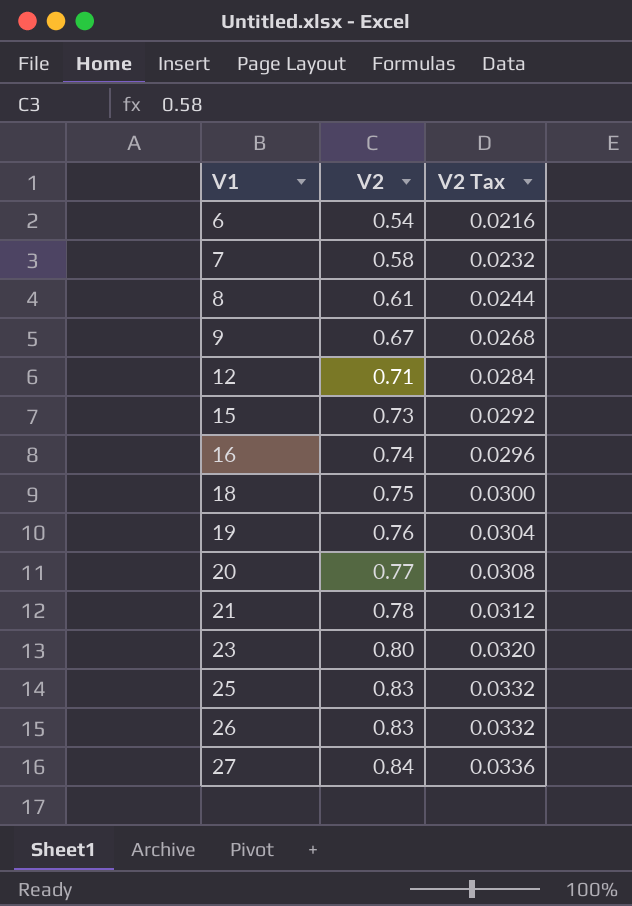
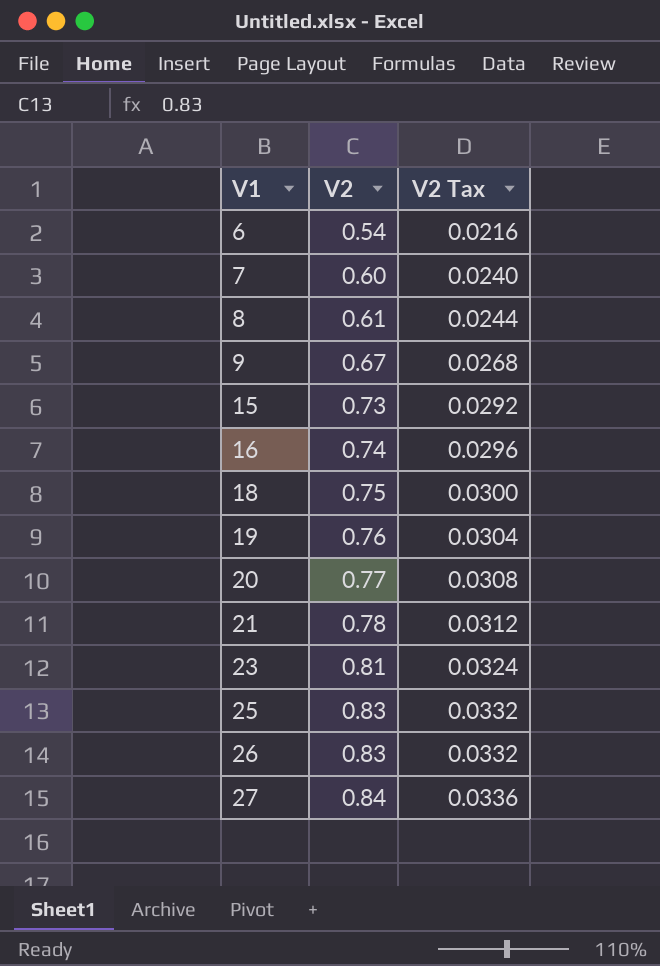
row 12: 0.71 | 0.0284 -> none
7 | V2: 0.58 -> 0.60
7 | V2 Tax: 0.0232 -> 0.0240
23 | V2: 0.80 -> 0.81
23 | V2 Tax: 0.0320 -> 0.0324

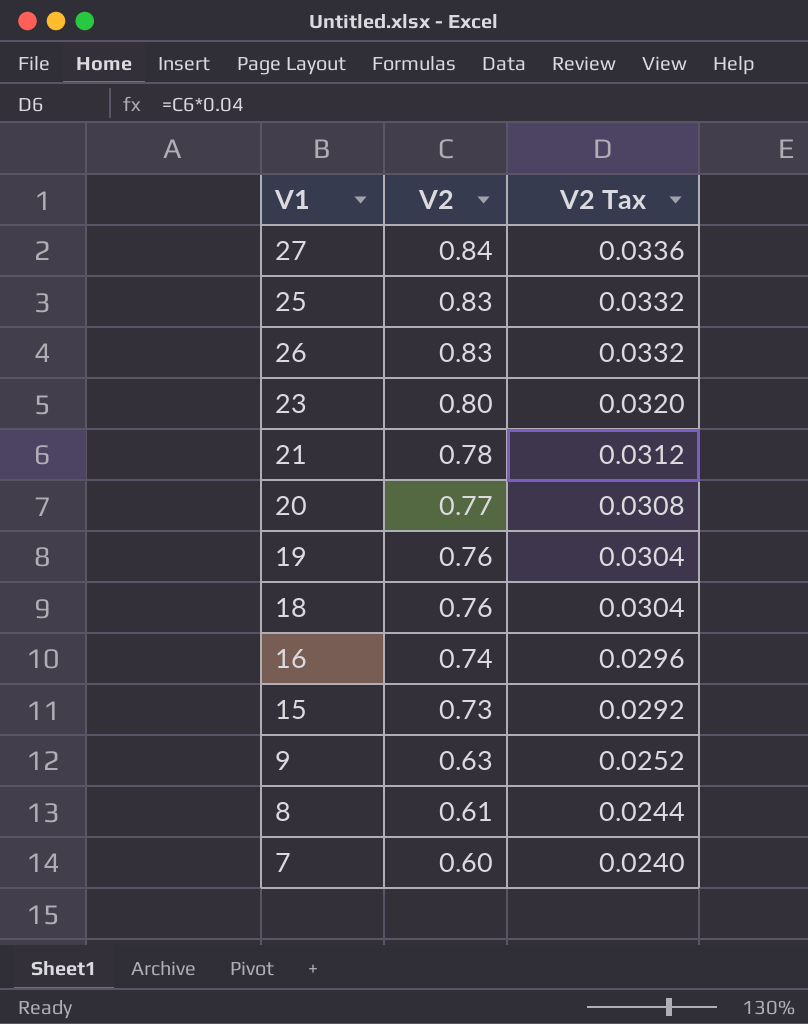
row order: V1 ascending -> V2 descending
row 6: 0.54 | 0.0216 -> none
23 | V2: 0.81 -> 0.80
23 | V2 Tax: 0.0324 -> 0.0320
18 | V2: 0.75 -> 0.76
18 | V2 Tax: 0.0300 -> 0.0304
9 | V2: 0.67 -> 0.63
9 | V2 Tax: 0.0268 -> 0.0252

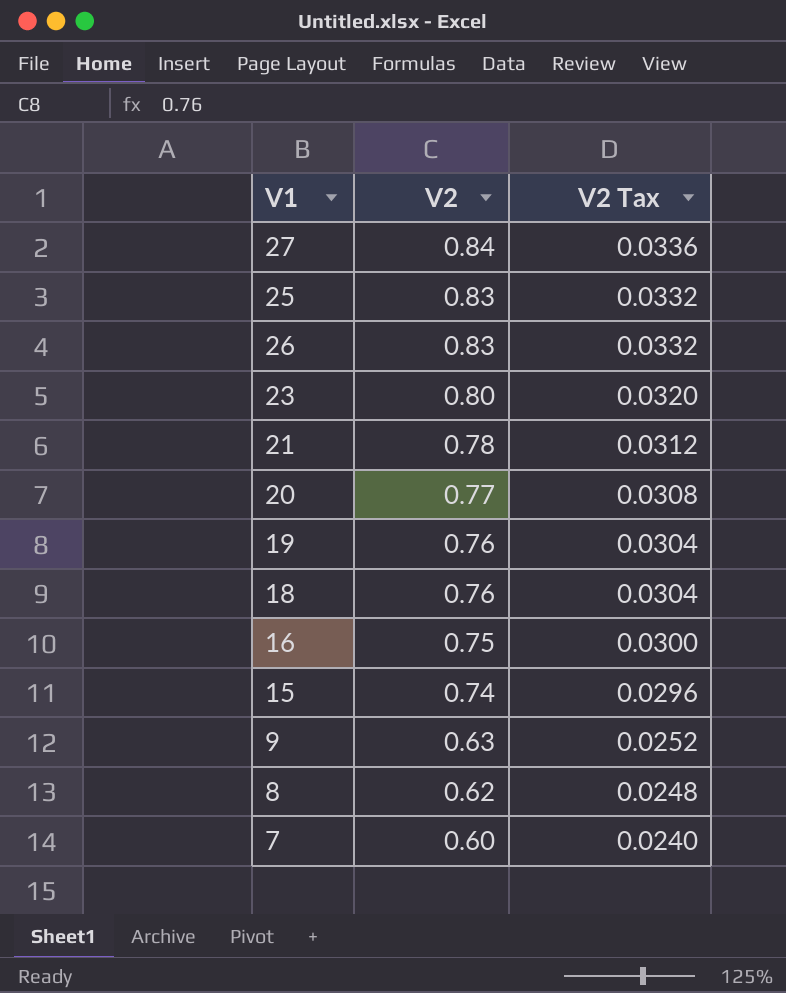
16 | V2: 0.74 -> 0.75
16 | V2 Tax: 0.0296 -> 0.0300
15 | V2: 0.73 -> 0.74
15 | V2 Tax: 0.0292 -> 0.0296
8 | V2: 0.61 -> 0.62
8 | V2 Tax: 0.0244 -> 0.0248

